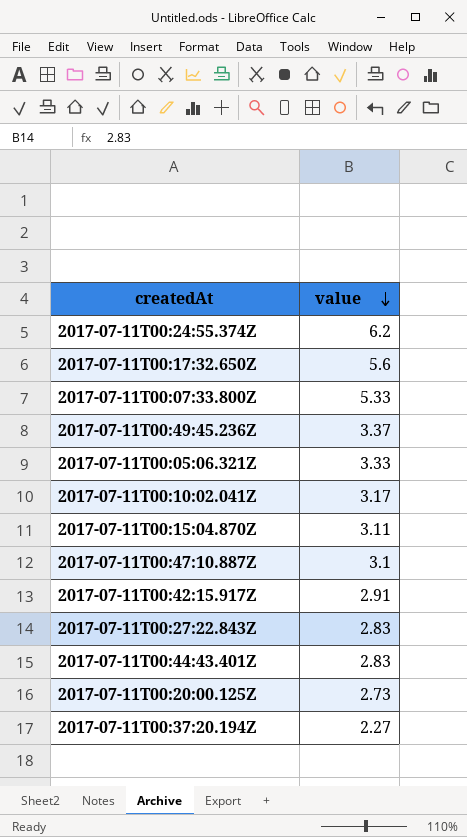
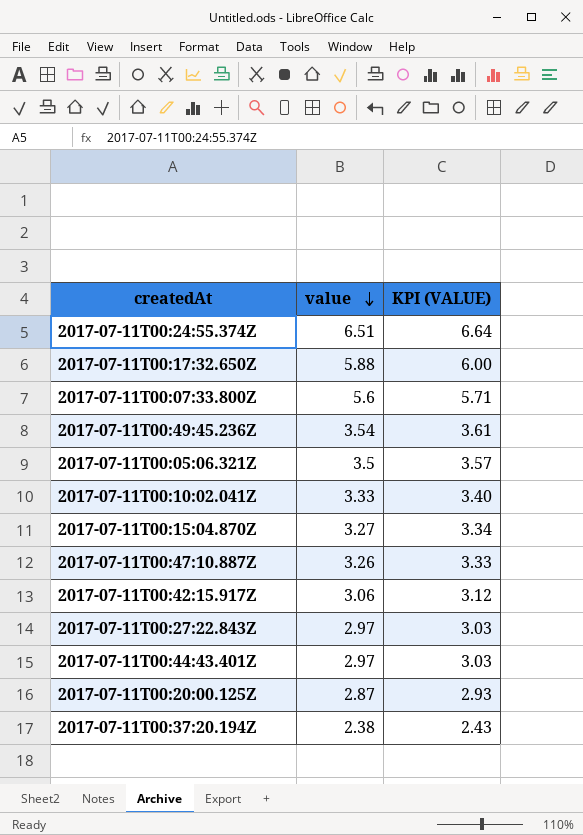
column KPI (VALUE) | formula: none -> [value] * 1.02
2017-07-11T00:24:55.374Z | value: 6.2 -> 6.51
2017-07-11T00:17:32.650Z | value: 5.6 -> 5.88
2017-07-11T00:07:33.800Z | value: 5.33 -> 5.6
2017-07-11T00:49:45.236Z | value: 3.37 -> 3.54
2017-07-11T00:05:06.321Z | value: 3.33 -> 3.5
2017-07-11T00:10:02.041Z | value: 3.17 -> 3.33
2017-07-11T00:15:04.870Z | value: 3.11 -> 3.27
2017-07-11T00:47:10.887Z | value: 3.1 -> 3.26
2017-07-11T00:42:15.917Z | value: 2.91 -> 3.06
2017-07-11T00:27:22.843Z | value: 2.83 -> 2.97
2017-07-11T00:44:43.401Z | value: 2.83 -> 2.97
2017-07-11T00:20:00.125Z | value: 2.73 -> 2.87
2017-07-11T00:37:20.194Z | value: 2.27 -> 2.38

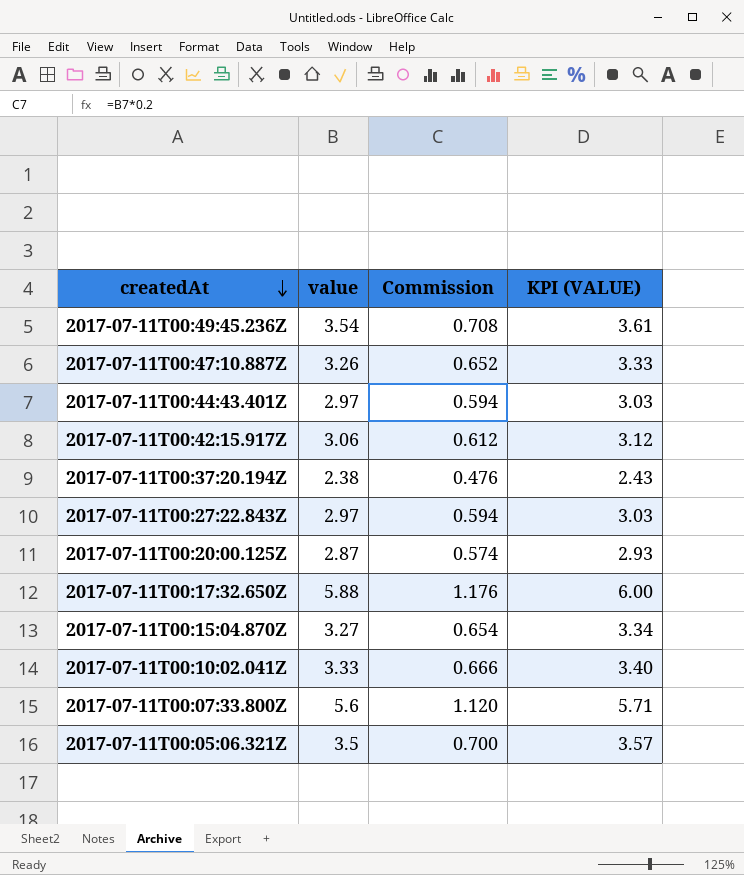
row order: value descending -> createdAt descending
column Commission | formula: none -> [value] * 0.2
row 2017-07-11T00:24:55.374Z: 6.51 | 6.64 -> none

